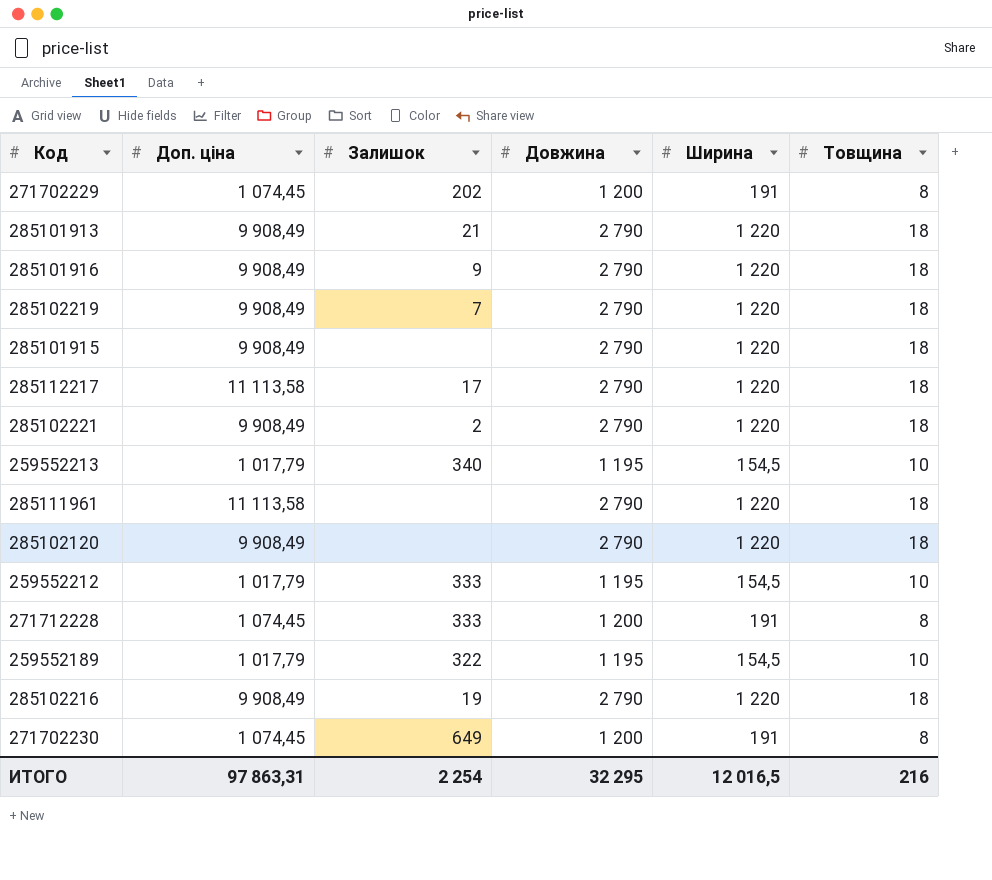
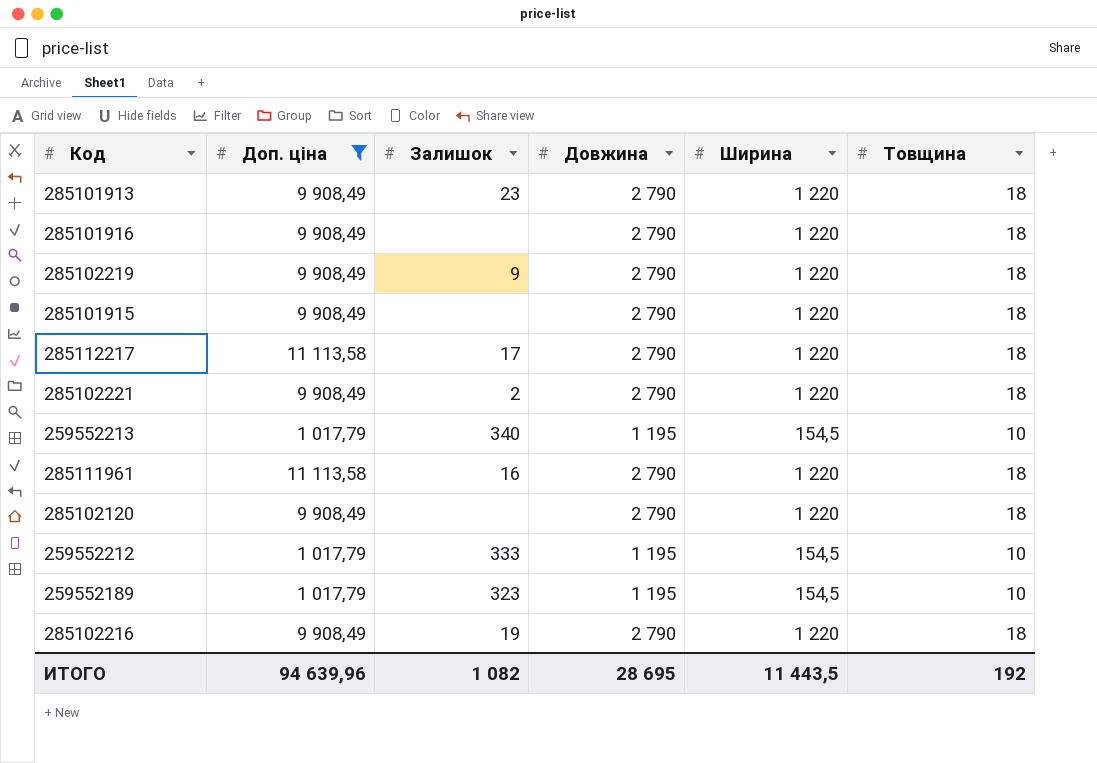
filter: none -> Доп. ціна != 1 074,45
285101913 | Залишок: 21 -> 23
285101916 | Залишок: 9 -> none
285102219 | Залишок: 7 -> 9
285111961 | Залишок: none -> 16
259552189 | Залишок: 322 -> 323
ИТОГО | Доп. ціна: 97 863,31 -> 94 639,96
ИТОГО | Залишок: 2 254 -> 1 082
ИТОГО | Довжина: 32 295 -> 28 695
ИТОГО | Ширина: 12 016,5 -> 11 443,5
ИТОГО | Товщина: 216 -> 192

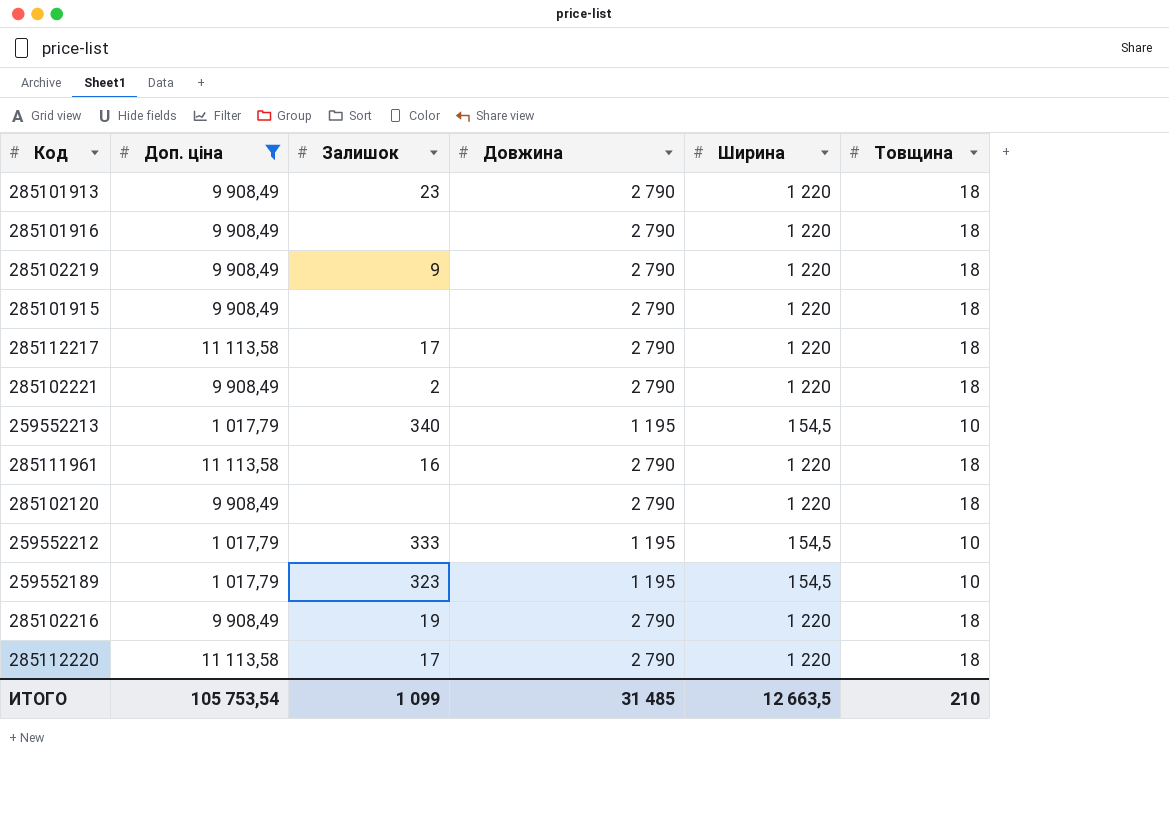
row 285112220: none -> 11 113,58 | 17 | 2 790 | 1 220 | 18
ИТОГО | Доп. ціна: 94 639,96 -> 105 753,54
ИТОГО | Залишок: 1 082 -> 1 099
ИТОГО | Довжина: 28 695 -> 31 485
ИТОГО | Ширина: 11 443,5 -> 12 663,5
ИТОГО | Товщина: 192 -> 210

